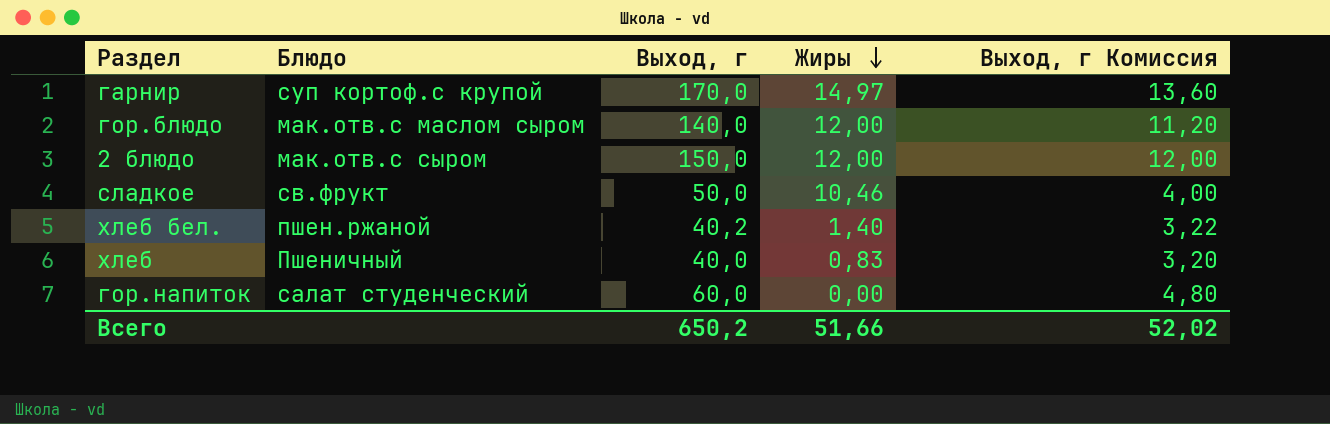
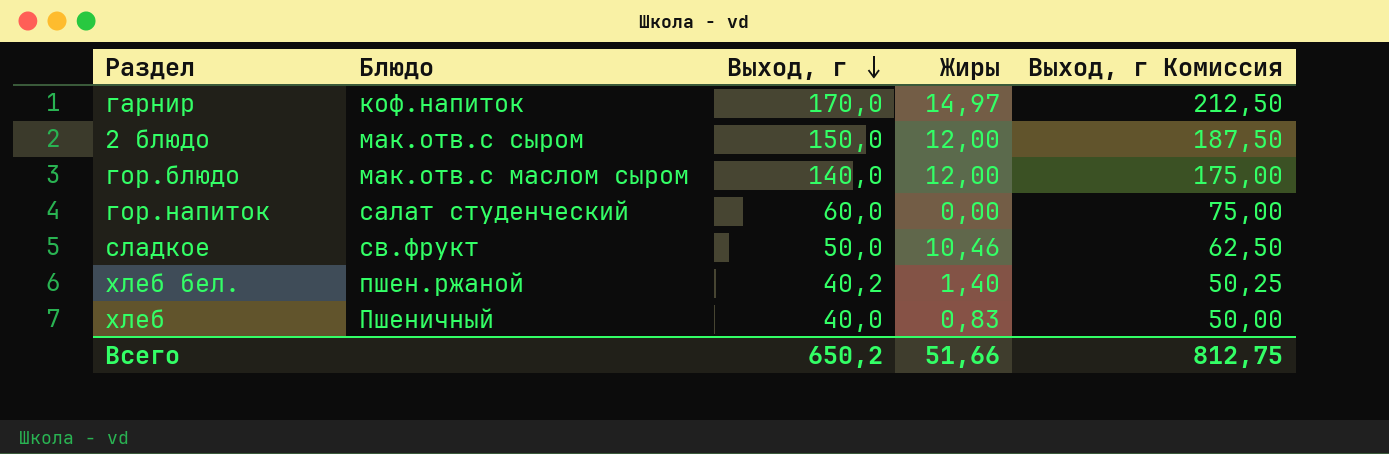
row order: Жиры descending -> Выход, г descending
column Выход, г Комиссия | formula: [Выход, г] * 0,08 -> [Выход, г] * 1,25
гарнир | Блюдо: суп кортоф.с крупой -> коф.напиток
Всего | Выход, г Комиссия: 52,02 -> 812,75

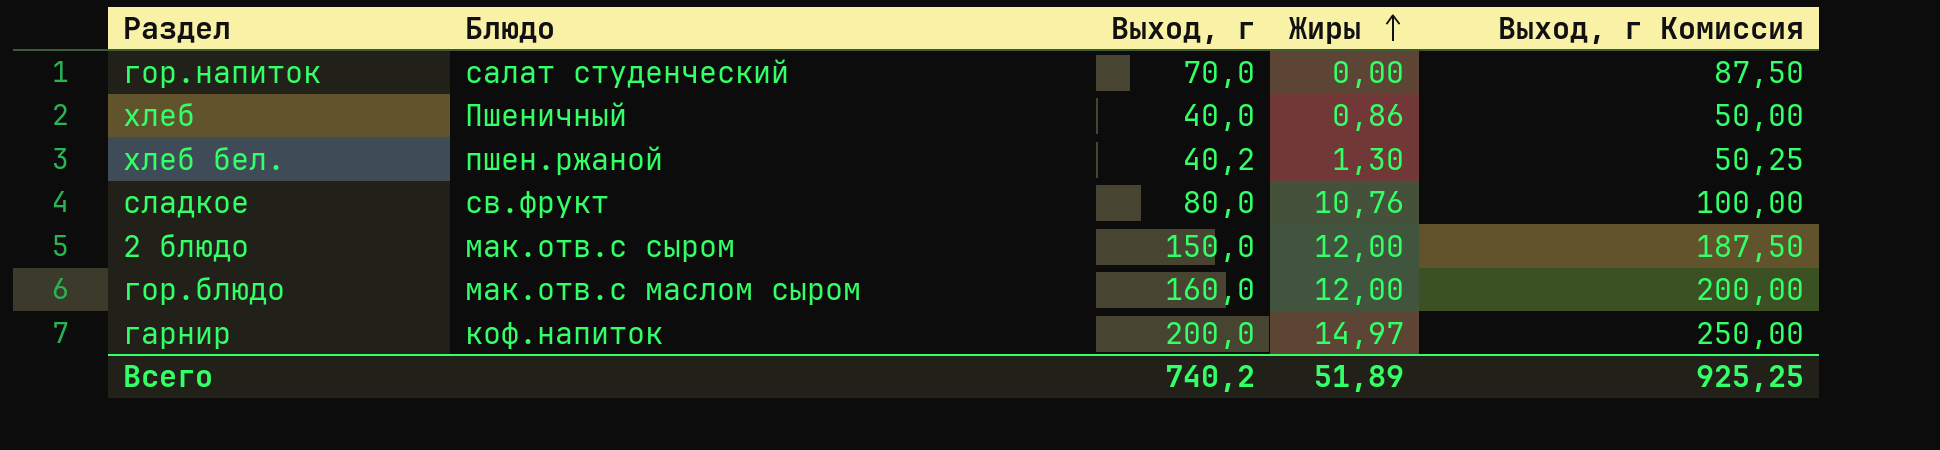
row order: Выход, г descending -> Жиры ascending
гор.напиток | Выход, г: 60,0 -> 70,0
гор.напиток | Выход, г Комиссия: 75,00 -> 87,50
хлеб | Жиры: 0,83 -> 0,86
хлеб бел. | Жиры: 1,40 -> 1,30
сладкое | Выход, г: 50,0 -> 80,0
сладкое | Жиры: 10,46 -> 10,76
сладкое | Выход, г Комиссия: 62,50 -> 100,00
гор.блюдо | Выход, г: 140,0 -> 160,0
гор.блюдо | Выход, г Комиссия: 175,00 -> 200,00
гарнир | Выход, г: 170,0 -> 200,0
гарнир | Выход, г Комиссия: 212,50 -> 250,00
Всего | Выход, г: 650,2 -> 740,2
Всего | Жиры: 51,66 -> 51,89
Всего | Выход, г Комиссия: 812,75 -> 925,25

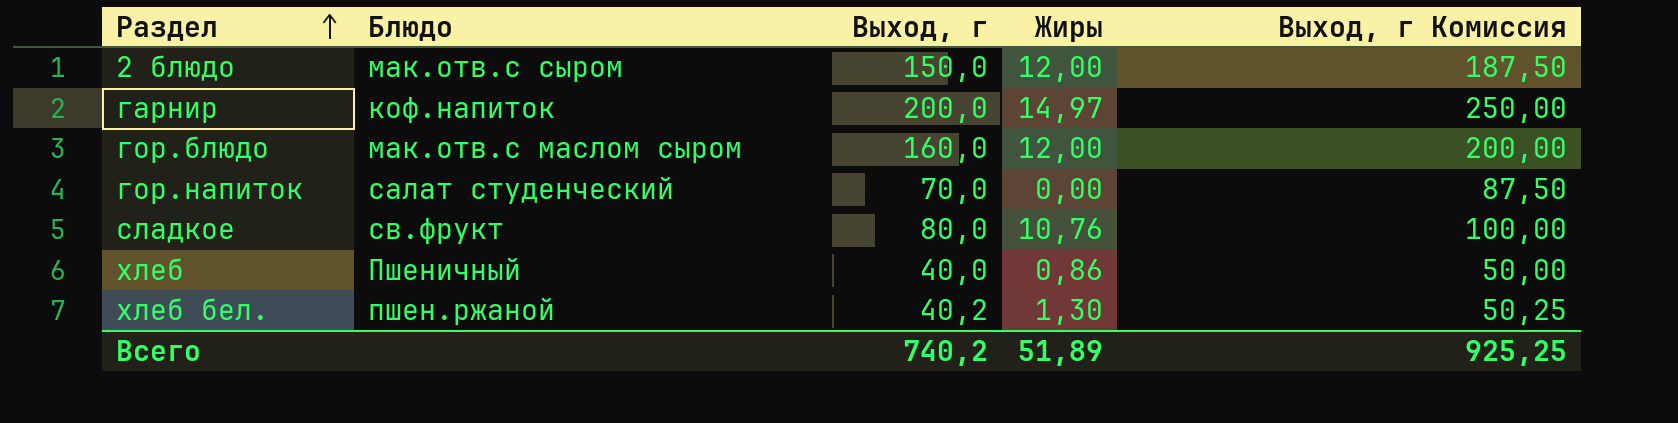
row order: Жиры ascending -> Раздел ascending

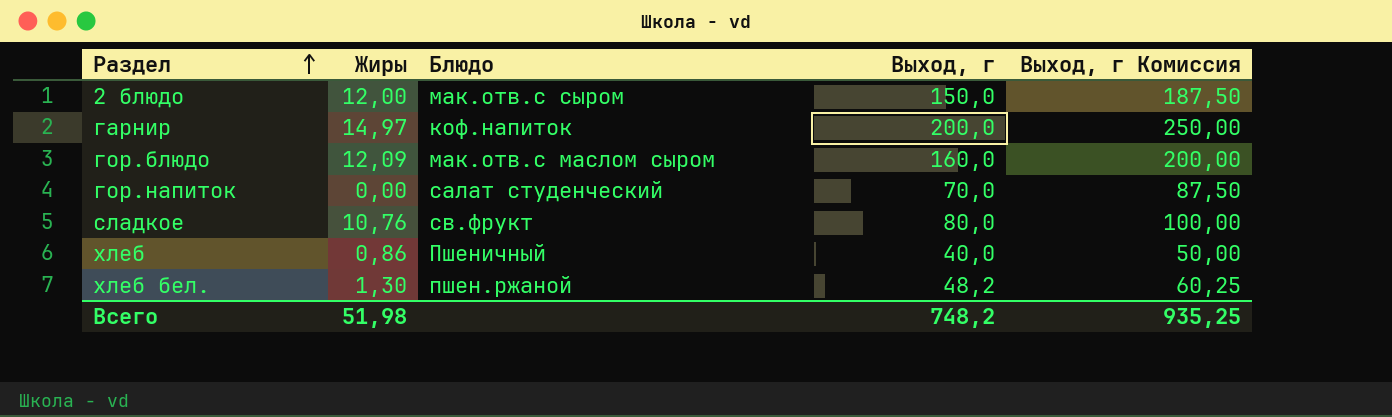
column Жиры | position: 4 -> 2
гор.блюдо | Жиры: 12,00 -> 12,09
хлеб бел. | Выход, г: 40,2 -> 48,2
хлеб бел. | Выход, г Комиссия: 50,25 -> 60,25
Всего | Жиры: 51,89 -> 51,98
Всего | Выход, г: 740,2 -> 748,2
Всего | Выход, г Комиссия: 925,25 -> 935,25

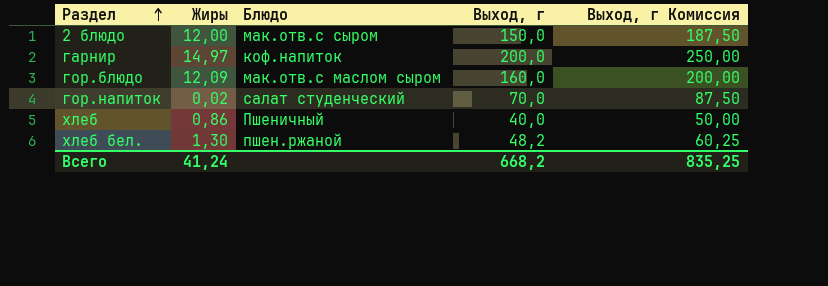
row сладкое: 10,76 | св.фрукт | 80,0 | 100,00 -> none
гор.напиток | Жиры: 0,00 -> 0,02
Всего | Жиры: 51,98 -> 41,24
Всего | Выход, г: 748,2 -> 668,2
Всего | Выход, г Комиссия: 935,25 -> 835,25

